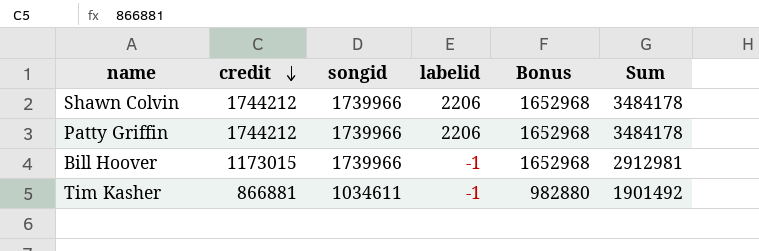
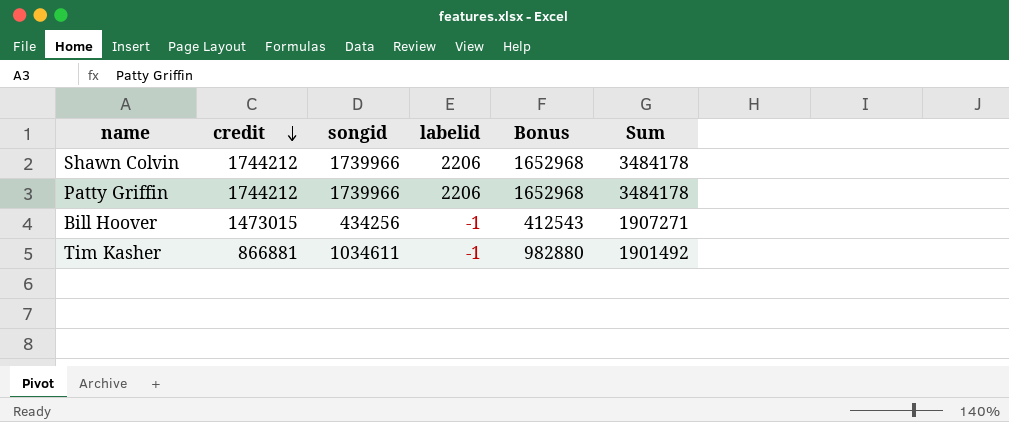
Bill Hoover | credit: 1173015 -> 1473015
Bill Hoover | songid: 1739966 -> 434256
Bill Hoover | Bonus: 1652968 -> 412543
Bill Hoover | Sum: 2912981 -> 1907271

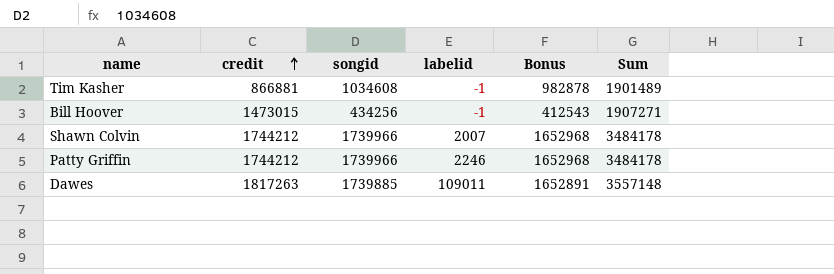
row order: credit descending -> credit ascending
Tim Kasher | songid: 1034611 -> 1034608
Tim Kasher | Bonus: 982880 -> 982878
Tim Kasher | Sum: 1901492 -> 1901489
Shawn Colvin | labelid: 2206 -> 2007
Patty Griffin | labelid: 2206 -> 2246
row Dawes: none -> 1817263 | 1739885 | 109011 | 1652891 | 3557148

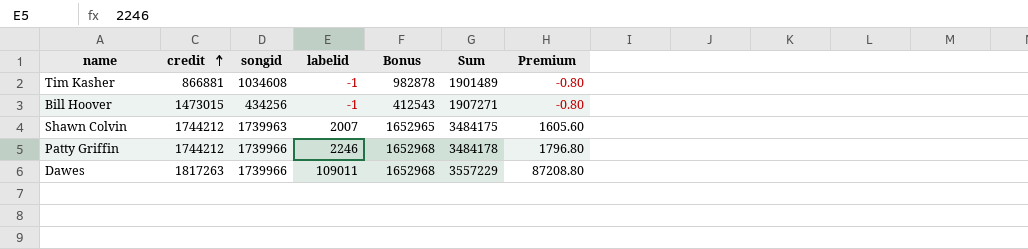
column Premium | formula: none -> [labelid] * 0.8
Shawn Colvin | songid: 1739966 -> 1739963
Shawn Colvin | Bonus: 1652968 -> 1652965
Shawn Colvin | Sum: 3484178 -> 3484175
Dawes | songid: 1739885 -> 1739966
Dawes | Bonus: 1652891 -> 1652968
Dawes | Sum: 3557148 -> 3557229

